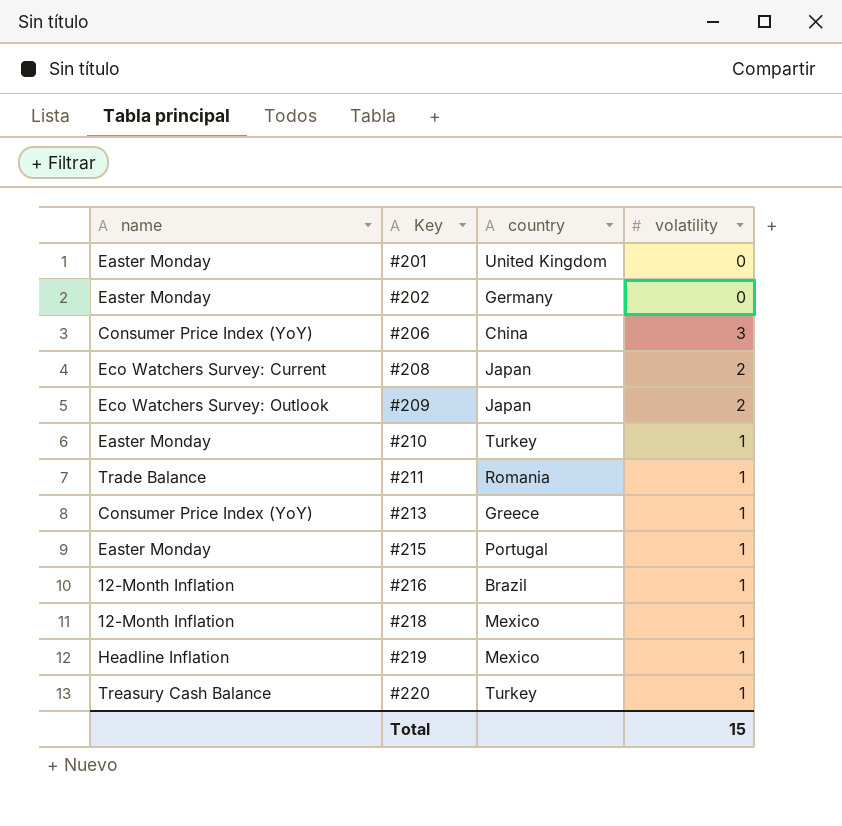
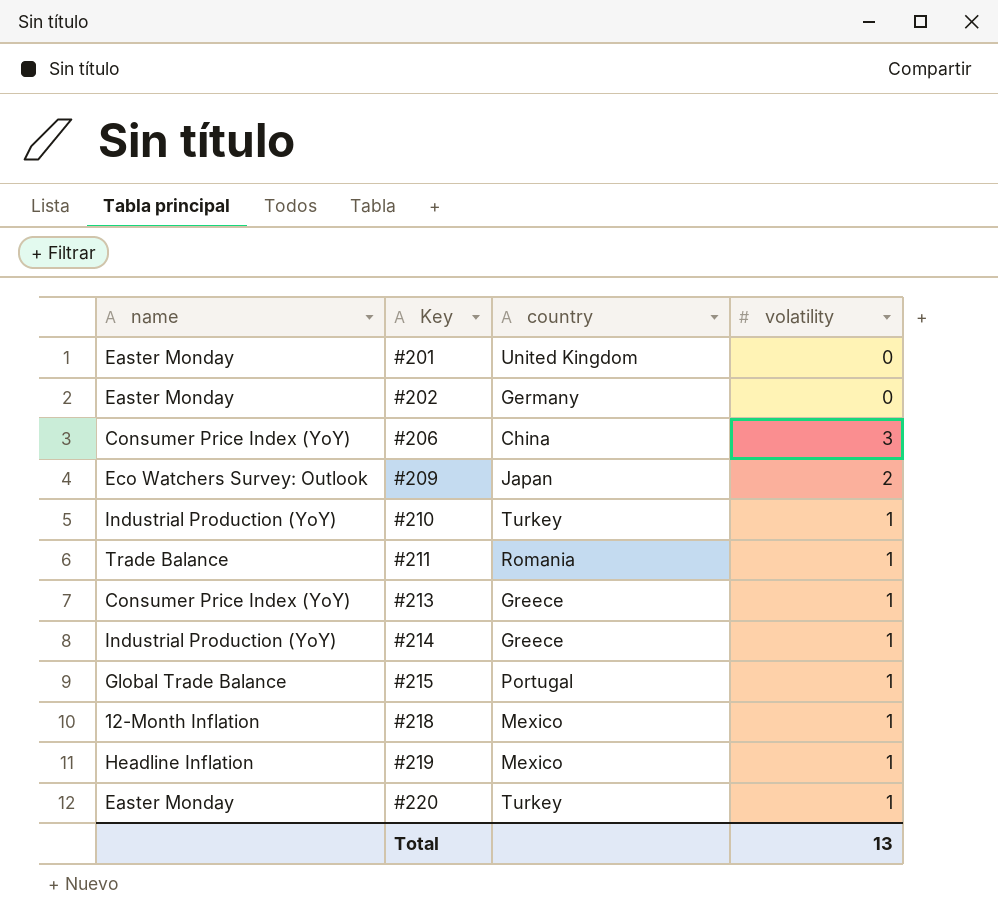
row #208: Eco Watchers Survey: Current | Japan | 2 -> none
row #216: 12-Month Inflation | Brazil | 1 -> none
#210 | name: Easter Monday -> Industrial Production (YoY)
row #214: none -> Industrial Production (YoY) | Greece | 1
#215 | name: Easter Monday -> Global Trade Balance
#220 | name: Treasury Cash Balance -> Easter Monday
Total | volatility: 15 -> 13

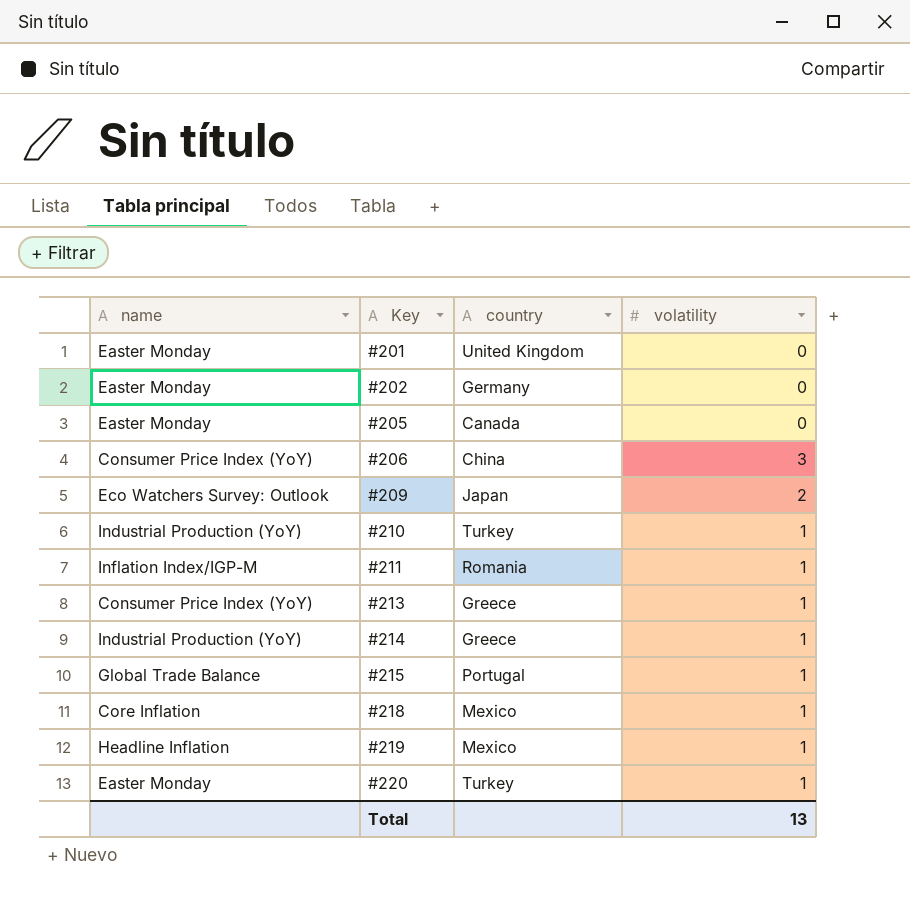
row #205: none -> Easter Monday | Canada | 0
#211 | name: Trade Balance -> Inflation Index/IGP-M
#218 | name: 12-Month Inflation -> Core Inflation

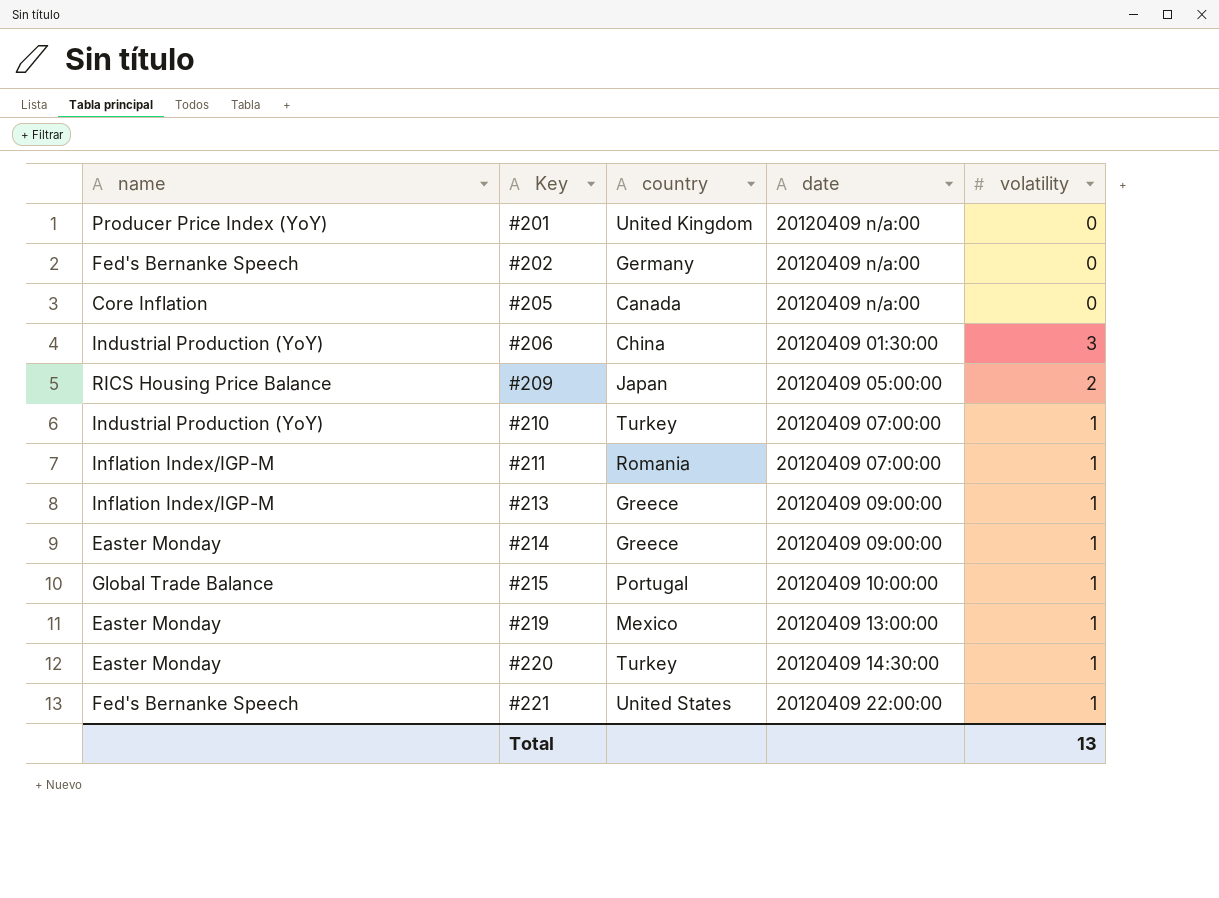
column date | position: none -> 4
row #218: Core Inflation | Mexico | 1 -> none
#201 | name: Easter Monday -> Producer Price Index (YoY)
#202 | name: Easter Monday -> Fed's Bernanke Speech
#205 | name: Easter Monday -> Core Inflation
#206 | name: Consumer Price Index (YoY) -> Industrial Production (YoY)
#209 | name: Eco Watchers Survey: Outlook -> RICS Housing Price Balance
#213 | name: Consumer Price Index (YoY) -> Inflation Index/IGP-M
#214 | name: Industrial Production (YoY) -> Easter Monday
#219 | name: Headline Inflation -> Easter Monday
row #221: none -> Fed's Bernanke Speech | United States | 20120409 22:00:00 | 1

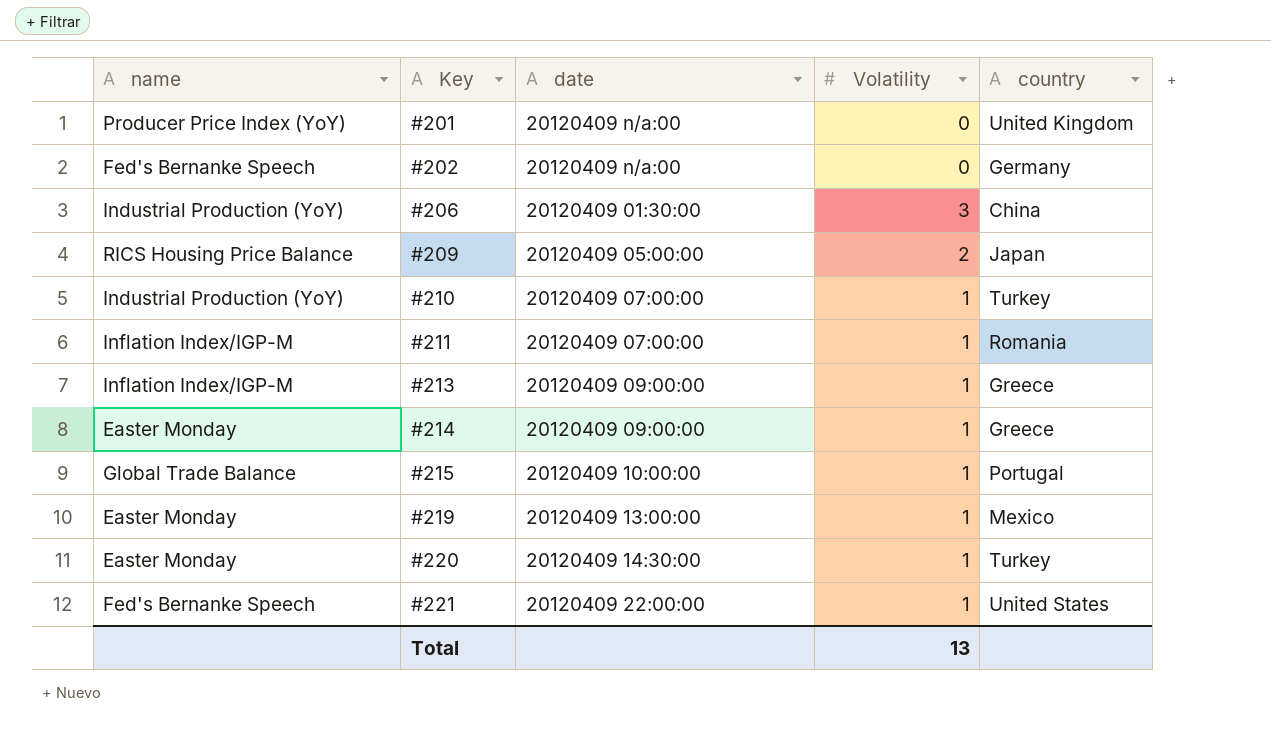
column name: volatility -> Volatility
column country | position: 3 -> 5
row #205: Core Inflation | Canada | 20120409 n/a:00 | 0 -> none

